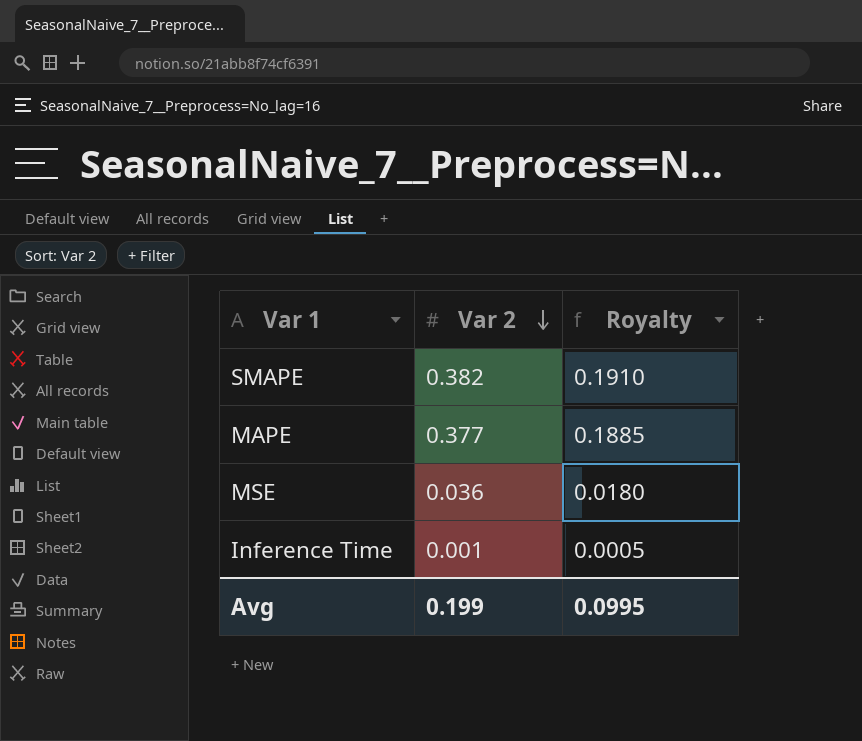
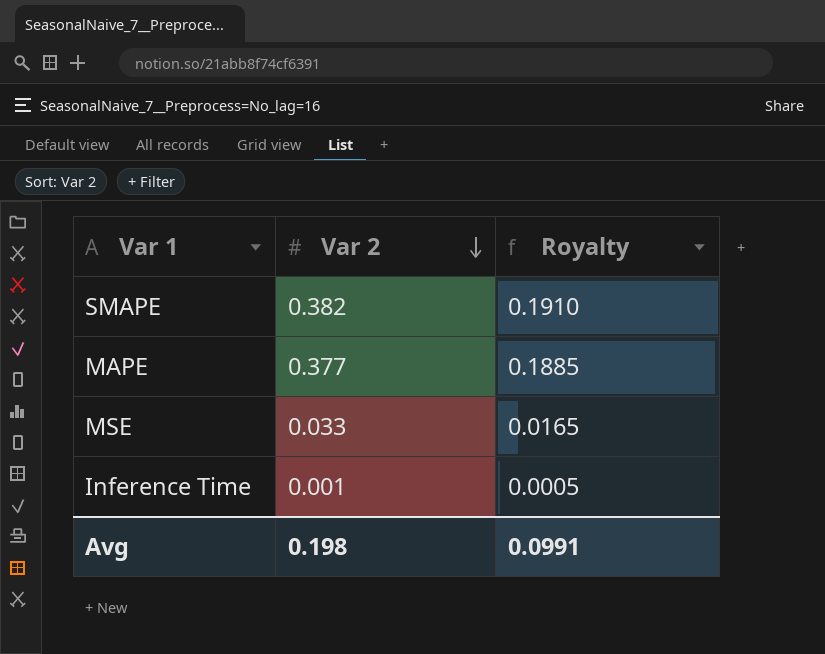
MSE | Var 2: 0.036 -> 0.033
MSE | Royalty: 0.0180 -> 0.0165
Avg | Var 2: 0.199 -> 0.198
Avg | Royalty: 0.0995 -> 0.0991

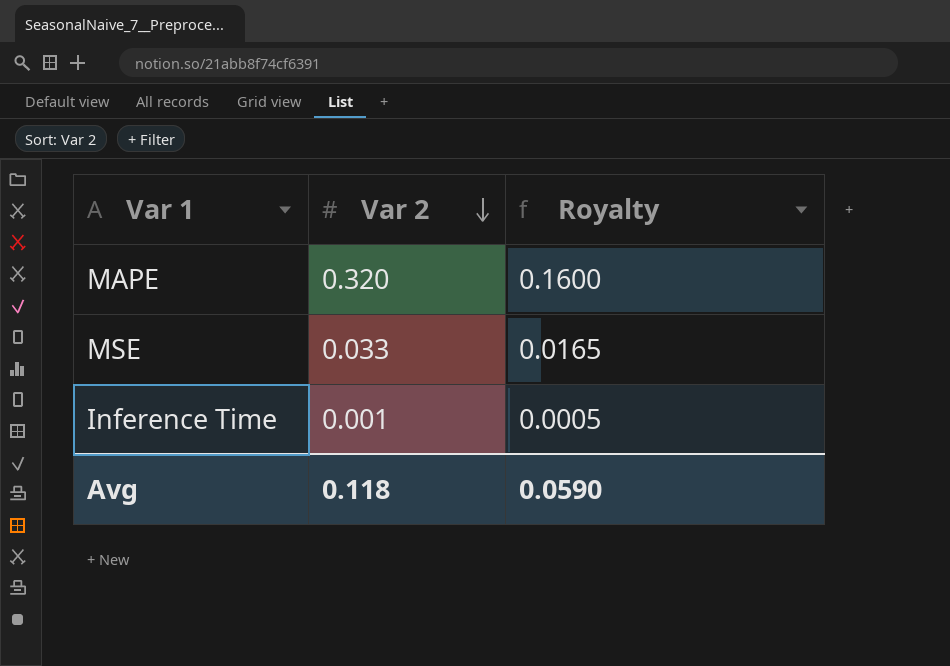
row SMAPE: 0.382 | 0.1910 -> none
MAPE | Var 2: 0.377 -> 0.320
MAPE | Royalty: 0.1885 -> 0.1600
Avg | Var 2: 0.198 -> 0.118
Avg | Royalty: 0.0991 -> 0.0590

